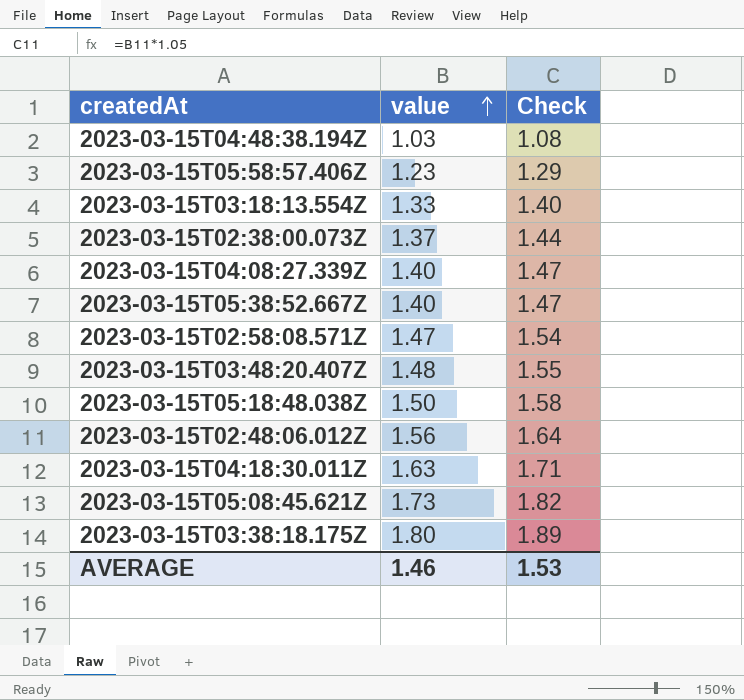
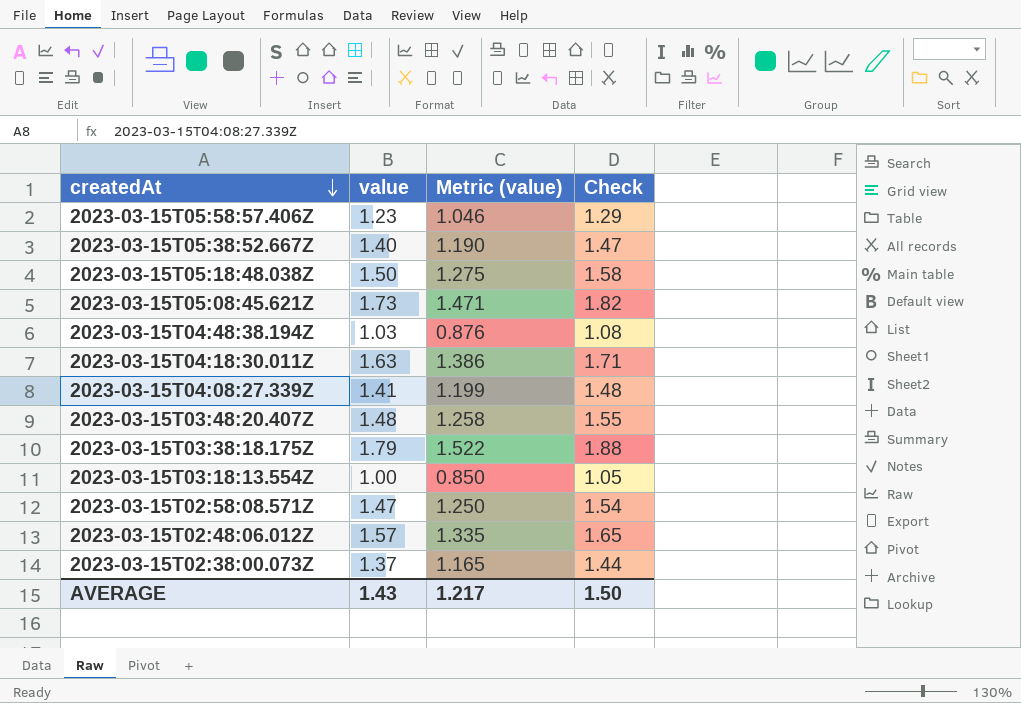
row order: value ascending -> createdAt descending
column Metric (value) | formula: none -> [value] * 0.85
2023-03-15T04:08:27.339Z | value: 1.40 -> 1.41
2023-03-15T04:08:27.339Z | Check: 1.47 -> 1.48
2023-03-15T03:38:18.175Z | value: 1.80 -> 1.79
2023-03-15T03:38:18.175Z | Check: 1.89 -> 1.88
2023-03-15T03:18:13.554Z | value: 1.33 -> 1.00
2023-03-15T03:18:13.554Z | Check: 1.40 -> 1.05
2023-03-15T02:48:06.012Z | value: 1.56 -> 1.57
2023-03-15T02:48:06.012Z | Check: 1.64 -> 1.65
AVERAGE | value: 1.46 -> 1.43
AVERAGE | Check: 1.53 -> 1.50

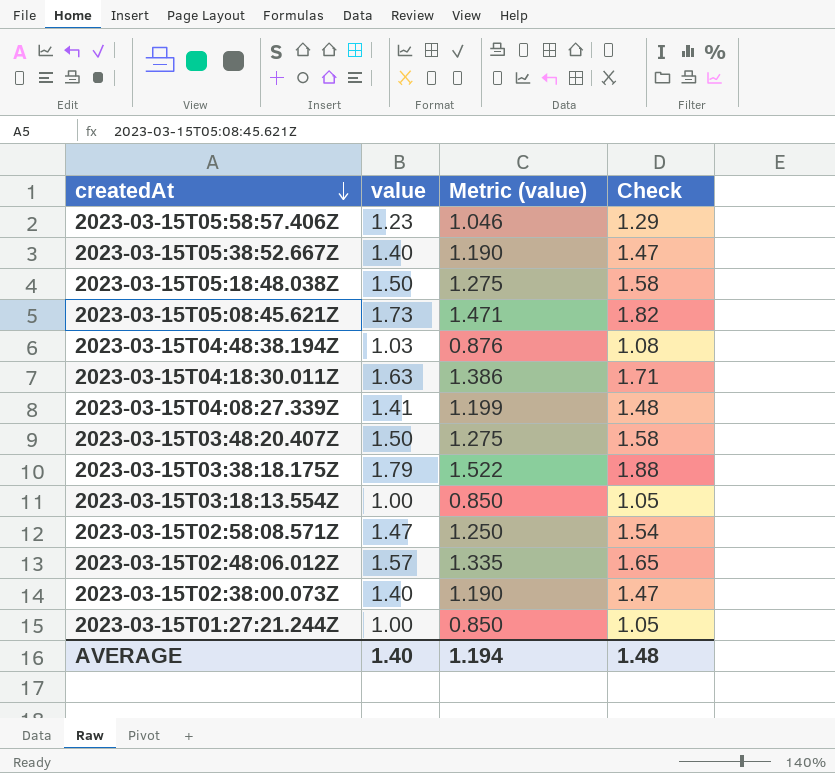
2023-03-15T03:48:20.407Z | value: 1.48 -> 1.50
2023-03-15T03:48:20.407Z | Metric (value): 1.258 -> 1.275
2023-03-15T03:48:20.407Z | Check: 1.55 -> 1.58
2023-03-15T02:38:00.073Z | value: 1.37 -> 1.40
2023-03-15T02:38:00.073Z | Metric (value): 1.165 -> 1.190
2023-03-15T02:38:00.073Z | Check: 1.44 -> 1.47
row 2023-03-15T01:27:21.244Z: none -> 1.00 | 0.850 | 1.05
AVERAGE | value: 1.43 -> 1.40
AVERAGE | Metric (value): 1.217 -> 1.194
AVERAGE | Check: 1.50 -> 1.48

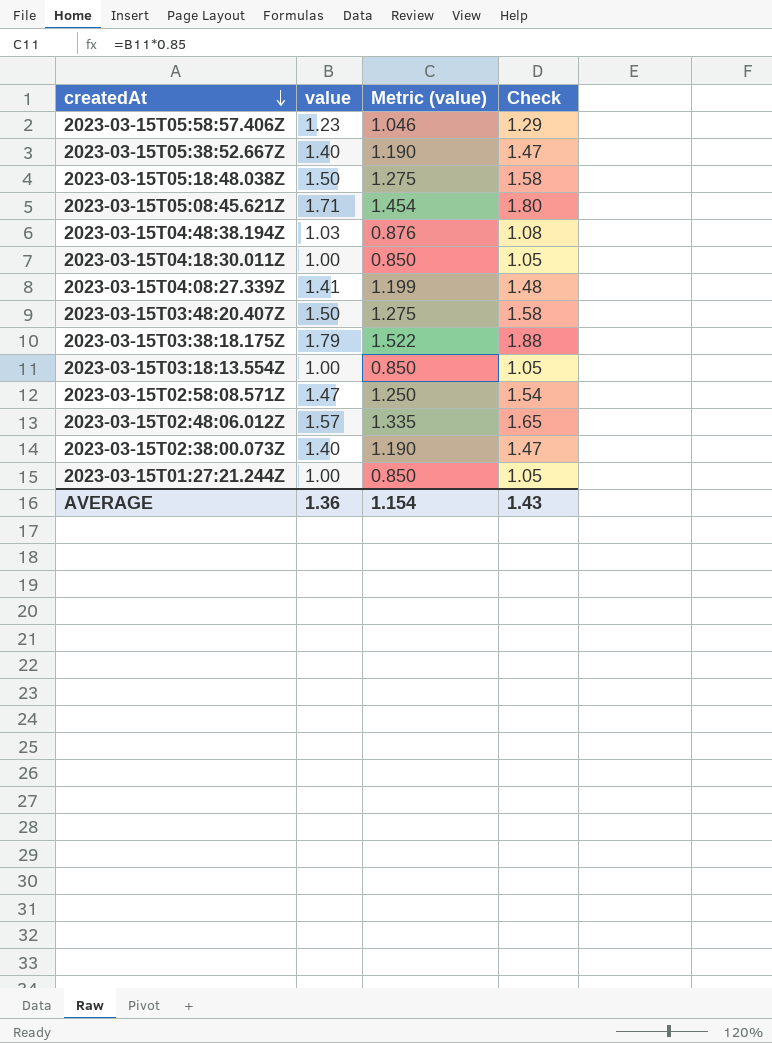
2023-03-15T05:08:45.621Z | value: 1.73 -> 1.71
2023-03-15T05:08:45.621Z | Metric (value): 1.471 -> 1.454
2023-03-15T05:08:45.621Z | Check: 1.82 -> 1.80
2023-03-15T04:18:30.011Z | value: 1.63 -> 1.00
2023-03-15T04:18:30.011Z | Metric (value): 1.386 -> 0.850
2023-03-15T04:18:30.011Z | Check: 1.71 -> 1.05
AVERAGE | value: 1.40 -> 1.36
AVERAGE | Metric (value): 1.194 -> 1.154
AVERAGE | Check: 1.48 -> 1.43

